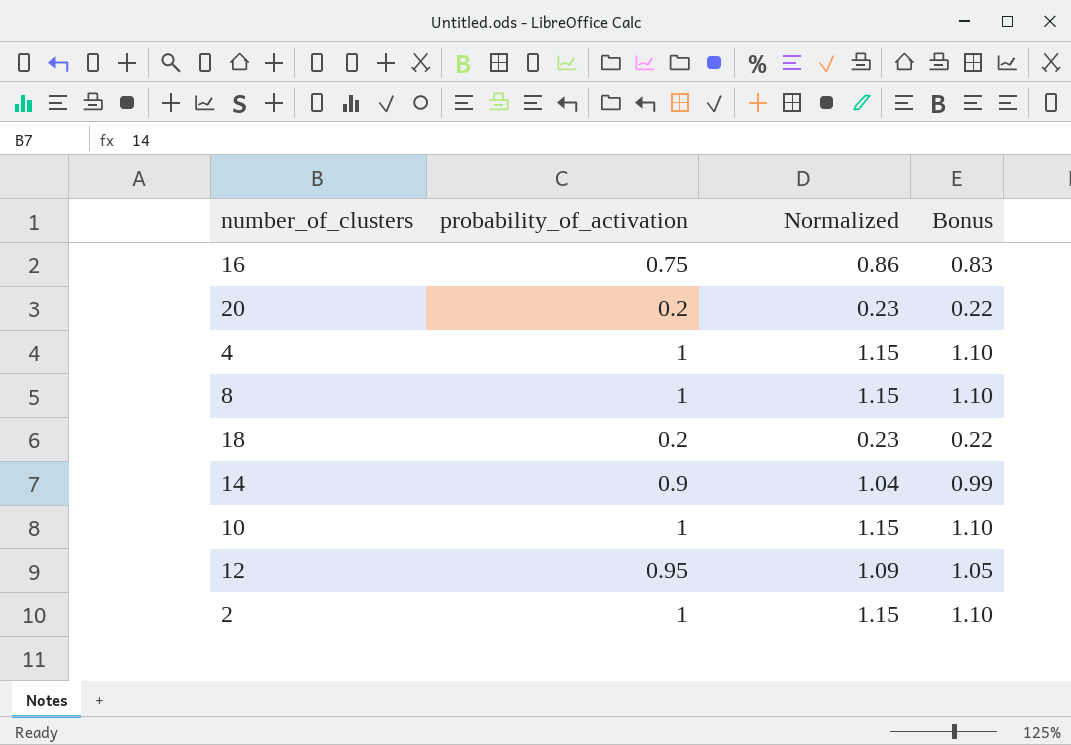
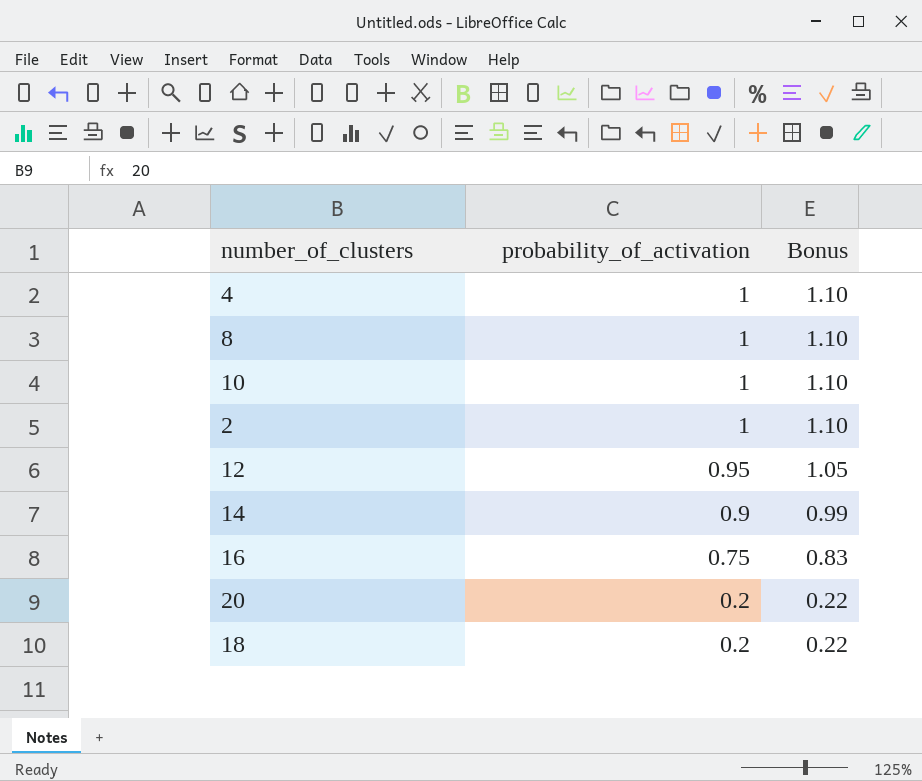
row order: none -> probability_of_activation descending
column Normalized | formula: [probability_of_activation] * 1.15 -> none

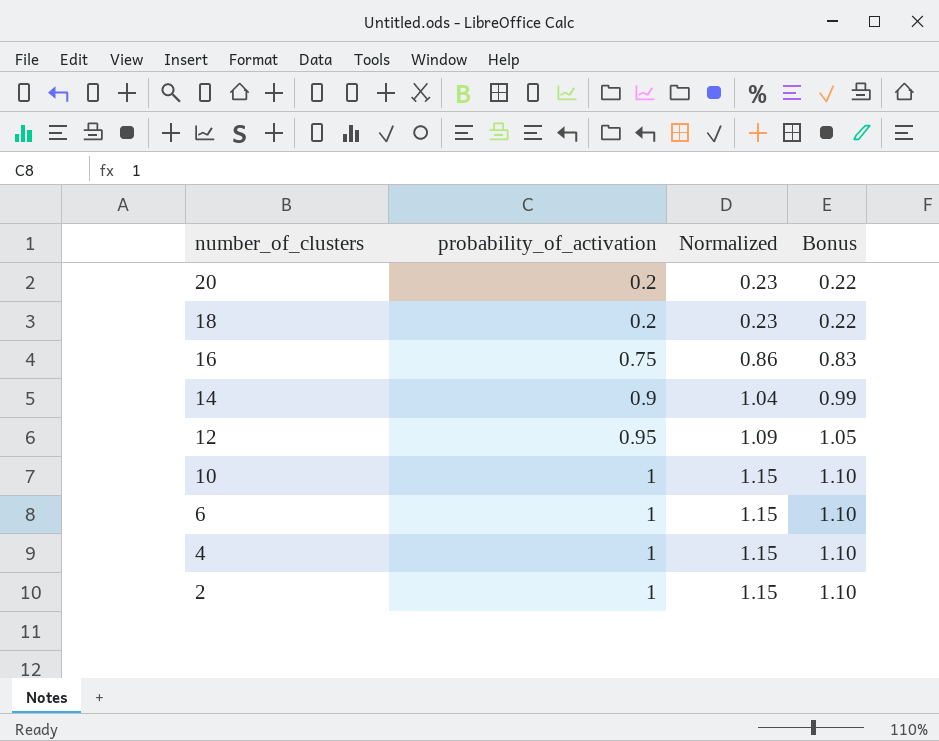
row order: probability_of_activation descending -> number_of_clusters descending
column Normalized | formula: none -> [probability_of_activation] * 1.15
row 8: 1 | 1.10 -> none
row 6: none -> 1 | 1.15 | 1.10

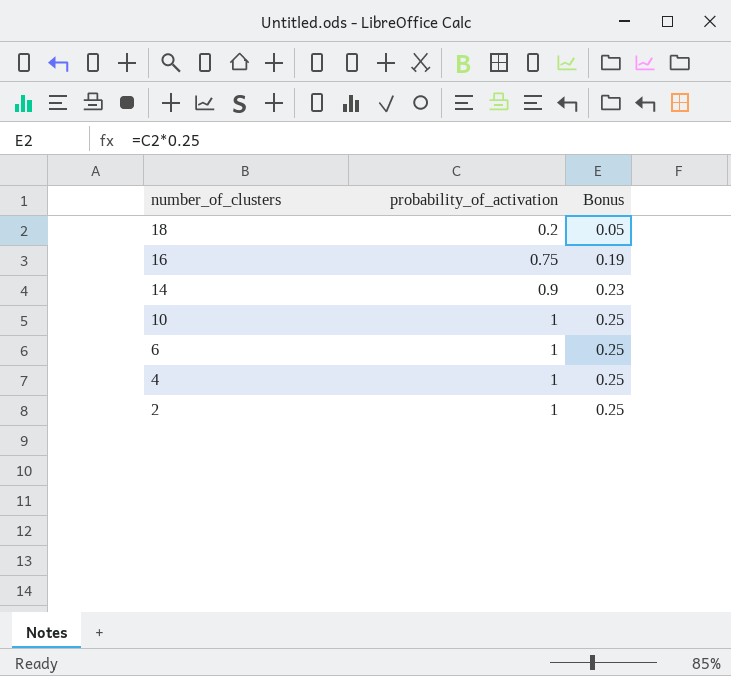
column Normalized | formula: [probability_of_activation] * 1.15 -> none
column Bonus | formula: [probability_of_activation] * 1.1 -> [probability_of_activation] * 0.25
row 20: 0.2 | 0.23 | 0.22 -> none
row 12: 0.95 | 1.09 | 1.05 -> none

